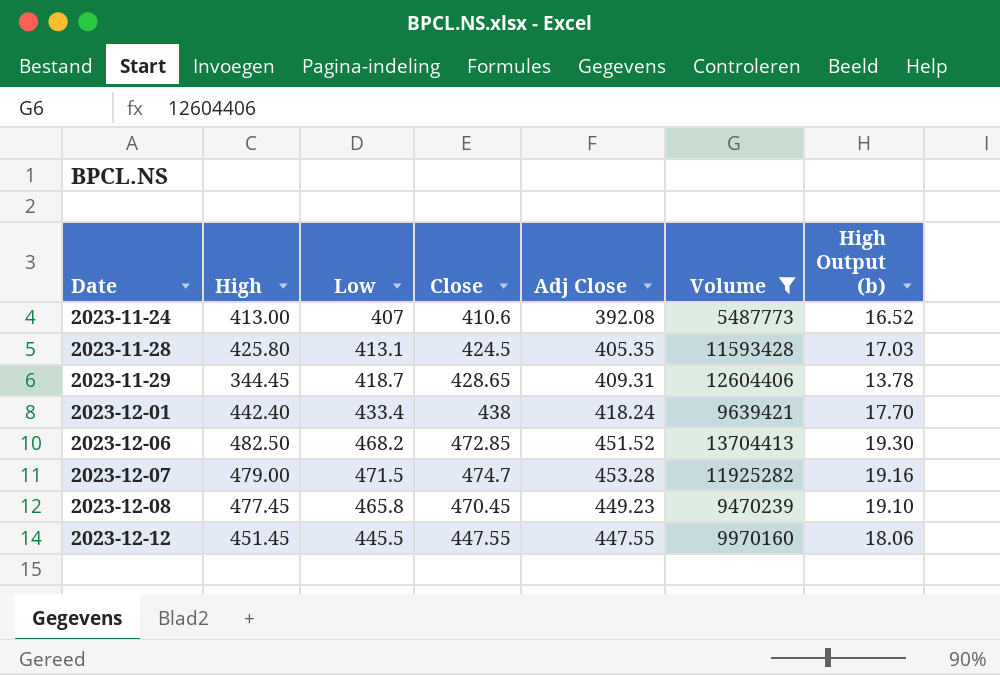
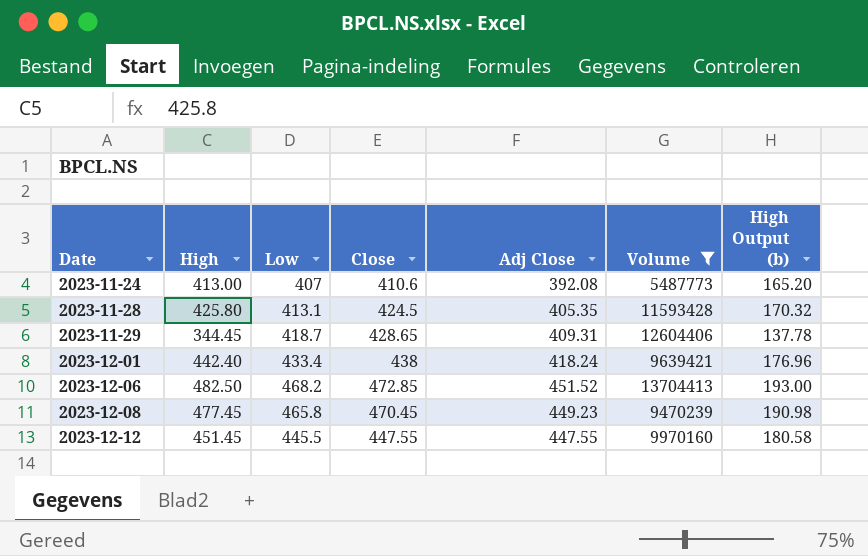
column High Output (b) | formula: [High] * 0.04 -> [High] * 0.4
row 2023-12-07: 479.00 | 471.5 | 474.7 | 453.28 | 11925282 | 19.16 -> none

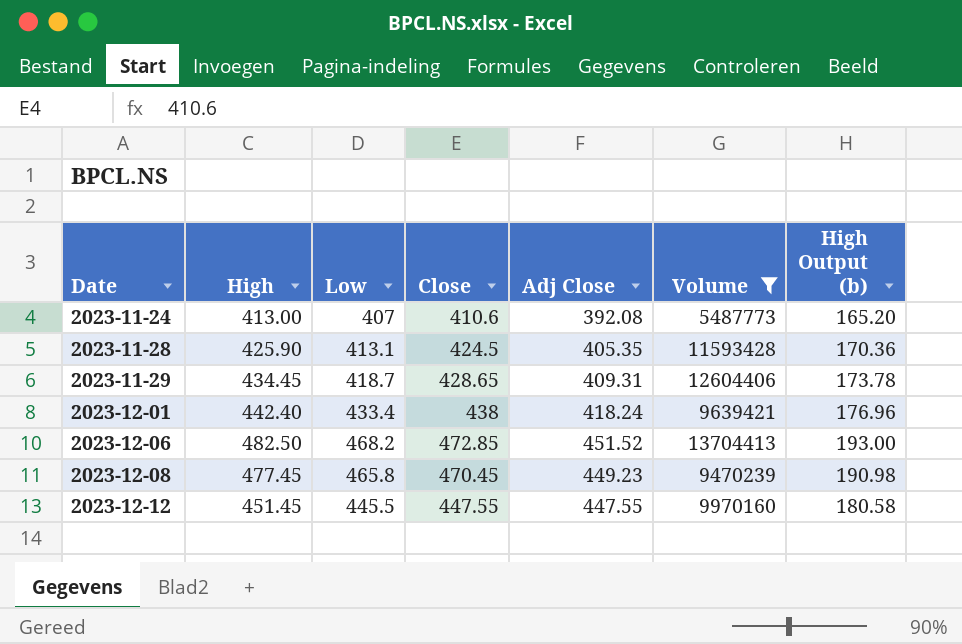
2023-11-28 | High: 425.80 -> 425.90
2023-11-28 | High Output (b): 170.32 -> 170.36
2023-11-29 | High: 344.45 -> 434.45
2023-11-29 | High Output (b): 137.78 -> 173.78

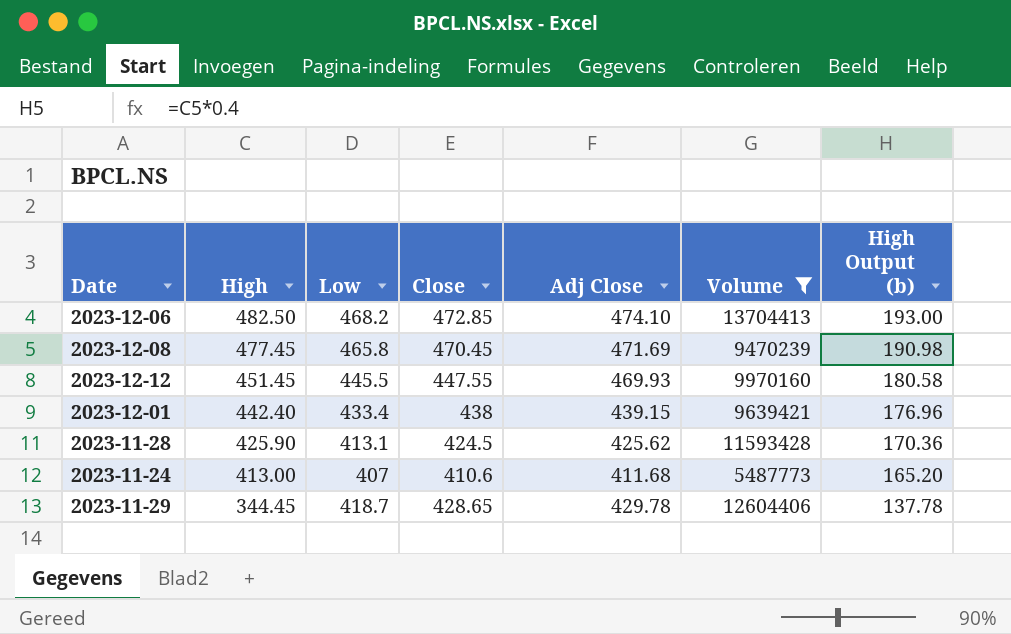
row order: Date ascending -> High descending
2023-12-06 | Adj Close: 451.52 -> 474.10
2023-12-08 | Adj Close: 449.23 -> 471.69
2023-12-12 | Adj Close: 447.55 -> 469.93
2023-12-01 | Adj Close: 418.24 -> 439.15
2023-11-28 | Adj Close: 405.35 -> 425.62
2023-11-24 | Adj Close: 392.08 -> 411.68
2023-11-29 | High: 434.45 -> 344.45
2023-11-29 | Adj Close: 409.31 -> 429.78
2023-11-29 | High Output (b): 173.78 -> 137.78

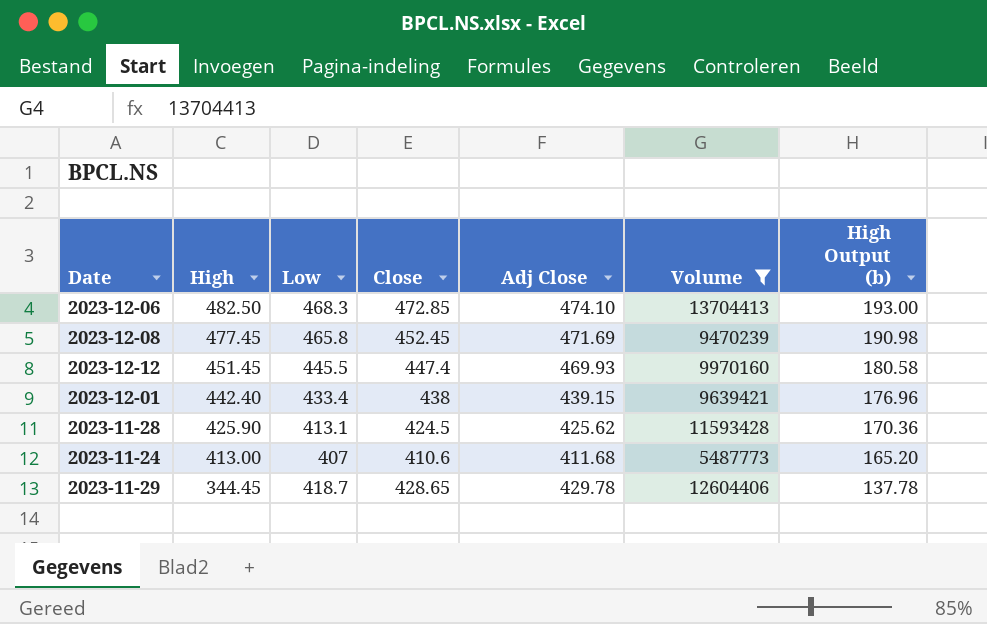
2023-12-06 | Low: 468.2 -> 468.3
2023-12-08 | Close: 470.45 -> 452.45
2023-12-12 | Close: 447.55 -> 447.4

